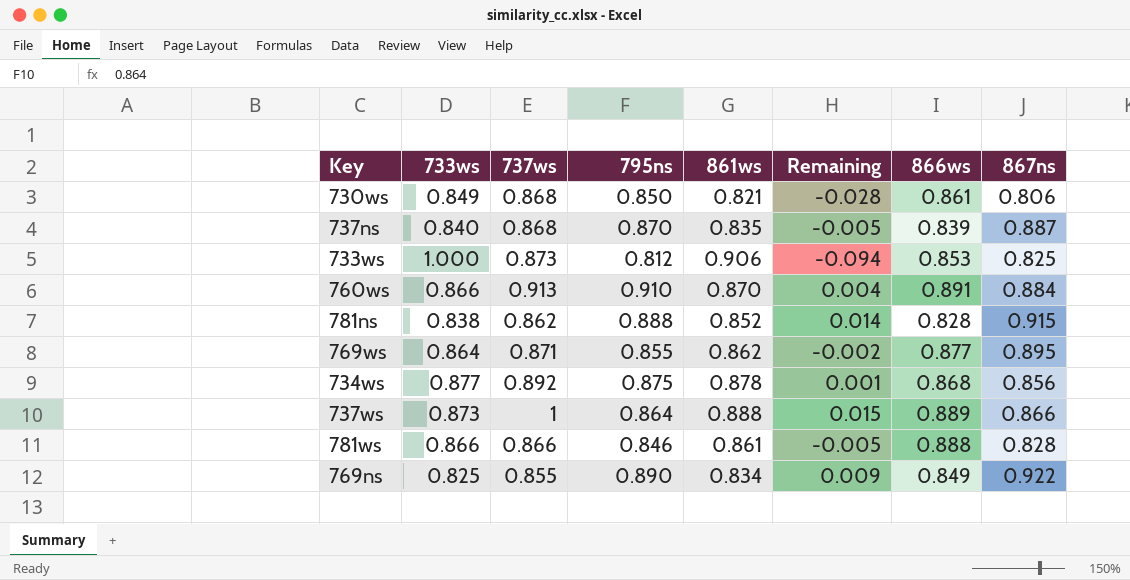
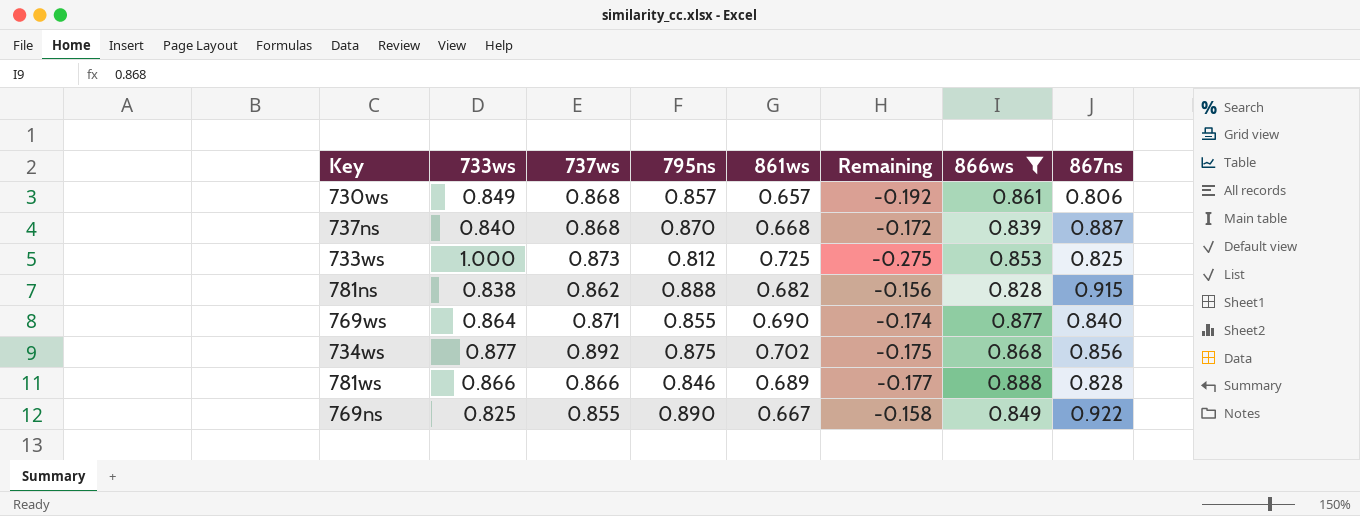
filter: none -> 866ws <= 0.888
730ws | 795ns: 0.850 -> 0.857
730ws | 861ws: 0.821 -> 0.657
730ws | Remaining: -0.028 -> -0.192
737ns | 861ws: 0.835 -> 0.668
737ns | Remaining: -0.005 -> -0.172
733ws | 861ws: 0.906 -> 0.725
733ws | Remaining: -0.094 -> -0.275
781ns | 861ws: 0.852 -> 0.682
781ns | Remaining: 0.014 -> -0.156
769ws | 861ws: 0.862 -> 0.690
769ws | Remaining: -0.002 -> -0.174
769ws | 867ns: 0.895 -> 0.840
734ws | 861ws: 0.878 -> 0.702
734ws | Remaining: 0.001 -> -0.175
781ws | 861ws: 0.861 -> 0.689
781ws | Remaining: -0.005 -> -0.177
769ns | 861ws: 0.834 -> 0.667
769ns | Remaining: 0.009 -> -0.158

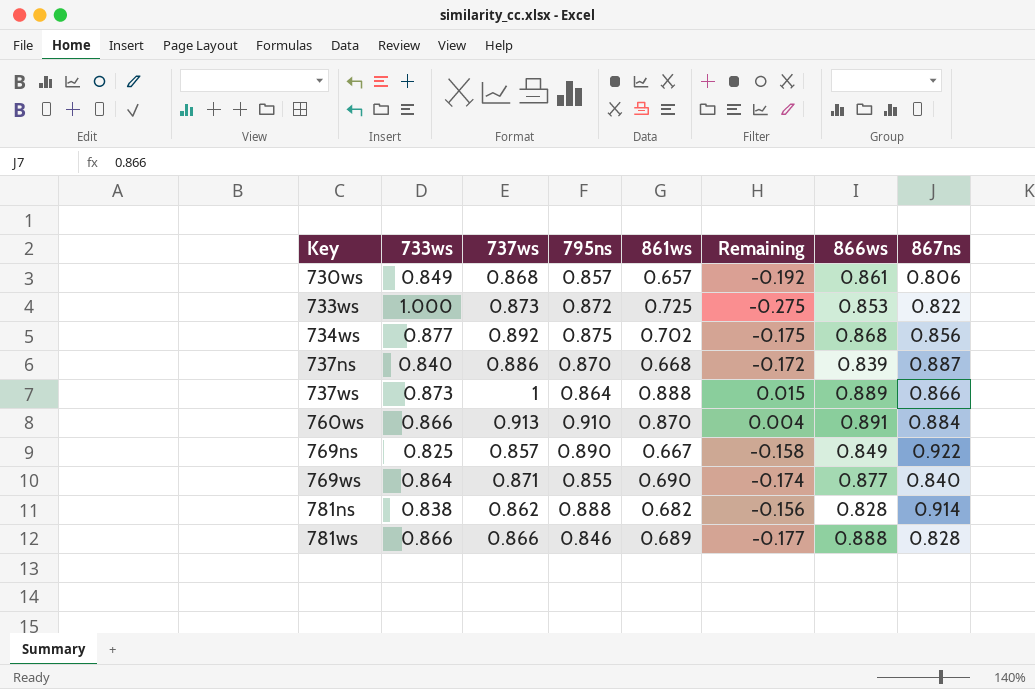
filter: 866ws <= 0.888 -> none
row order: none -> Key ascending
733ws | 795ns: 0.812 -> 0.872
733ws | 867ns: 0.825 -> 0.822
737ns | 737ws: 0.868 -> 0.886
769ns | 737ws: 0.855 -> 0.857
781ns | 867ns: 0.915 -> 0.914

